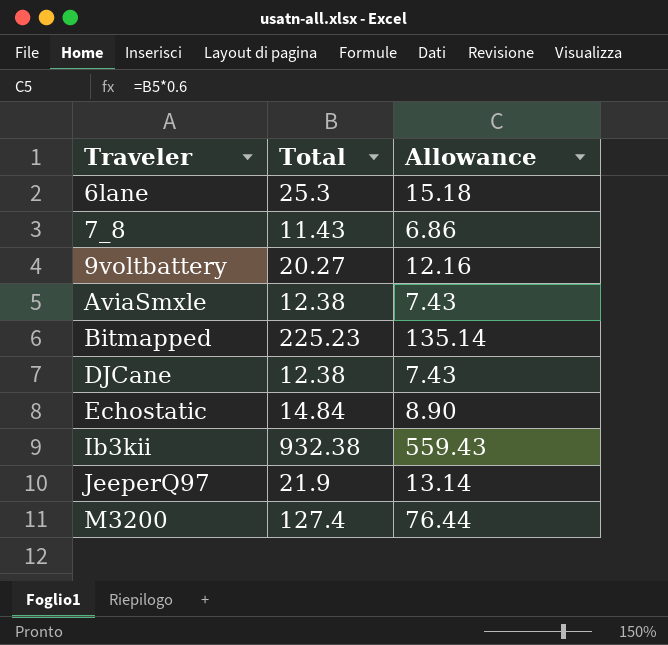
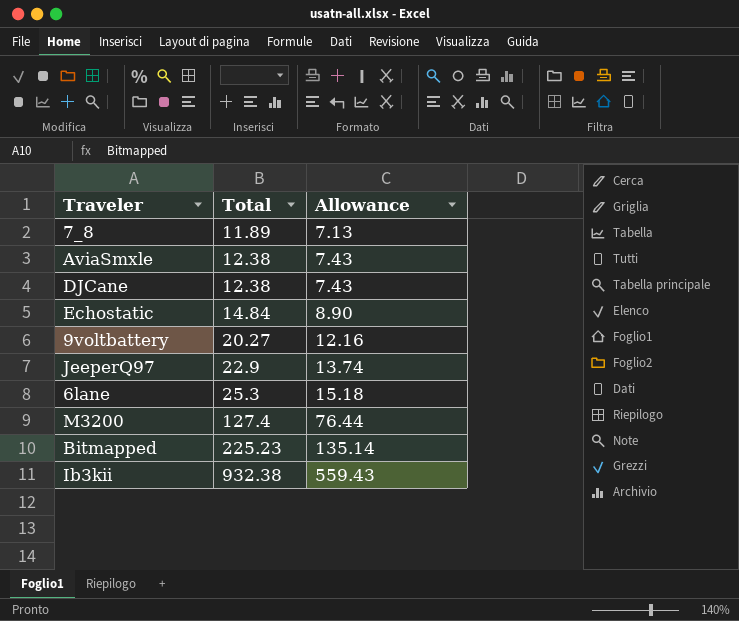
row order: Traveler ascending -> Total ascending
7_8 | Total: 11.43 -> 11.89
7_8 | Allowance: 6.86 -> 7.13
JeeperQ97 | Total: 21.9 -> 22.9
JeeperQ97 | Allowance: 13.14 -> 13.74

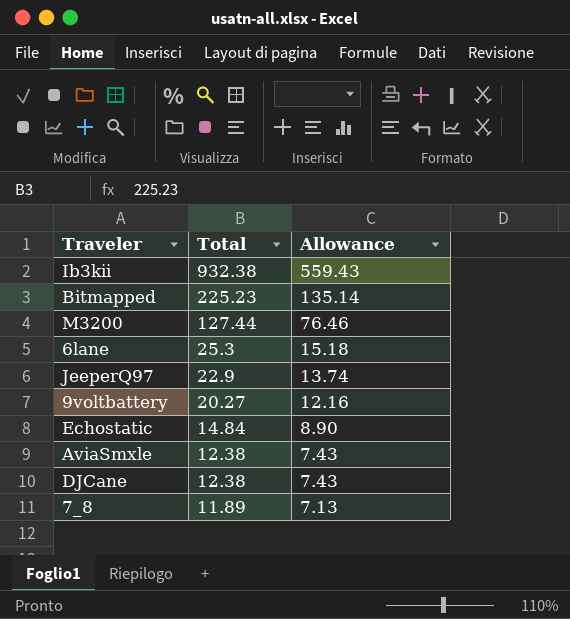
row order: Total ascending -> Total descending
M3200 | Total: 127.4 -> 127.44
M3200 | Allowance: 76.44 -> 76.46

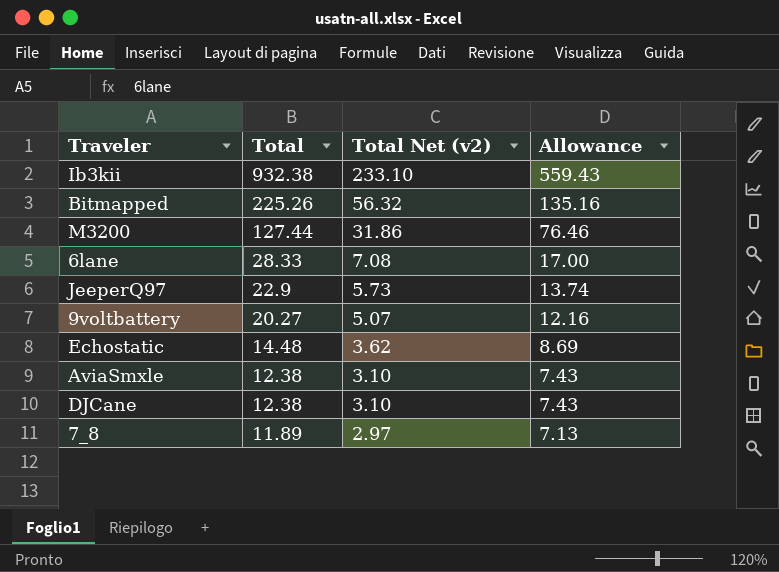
column Total Net (v2) | formula: none -> [Total] * 0.25
Bitmapped | Total: 225.23 -> 225.26
Bitmapped | Allowance: 135.14 -> 135.16
6lane | Total: 25.3 -> 28.33
6lane | Allowance: 15.18 -> 17.00
Echostatic | Total: 14.84 -> 14.48
Echostatic | Allowance: 8.90 -> 8.69

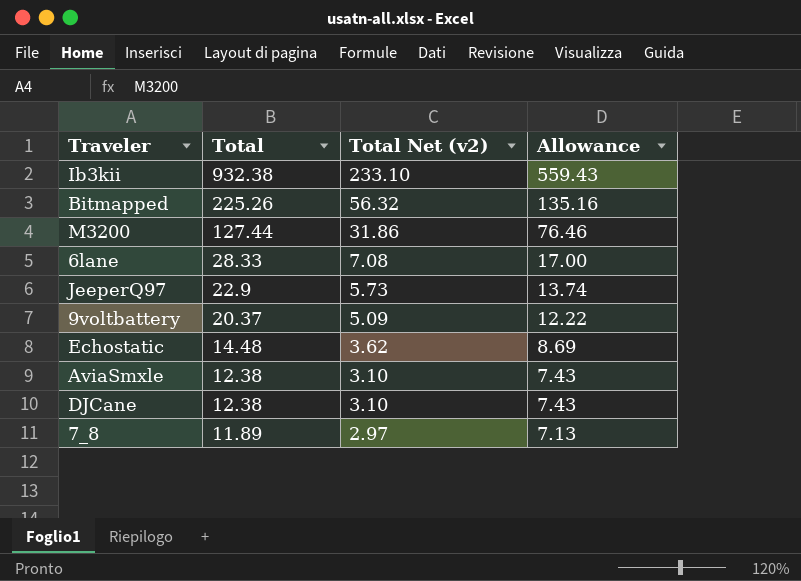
9voltbattery | Total: 20.27 -> 20.37
9voltbattery | Total Net (v2): 5.07 -> 5.09
9voltbattery | Allowance: 12.16 -> 12.22

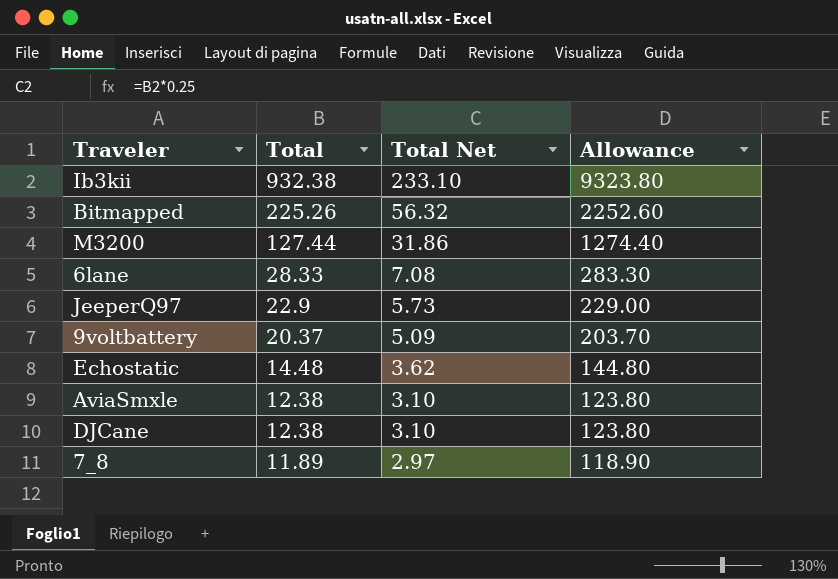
column name: Total Net (v2) -> Total Net
column Allowance | formula: [Total] * 0.6 -> [Total] * 10

